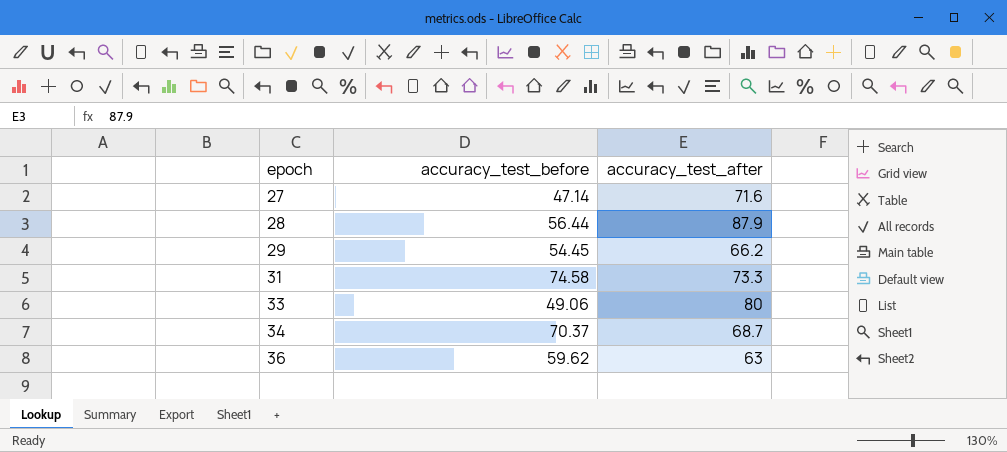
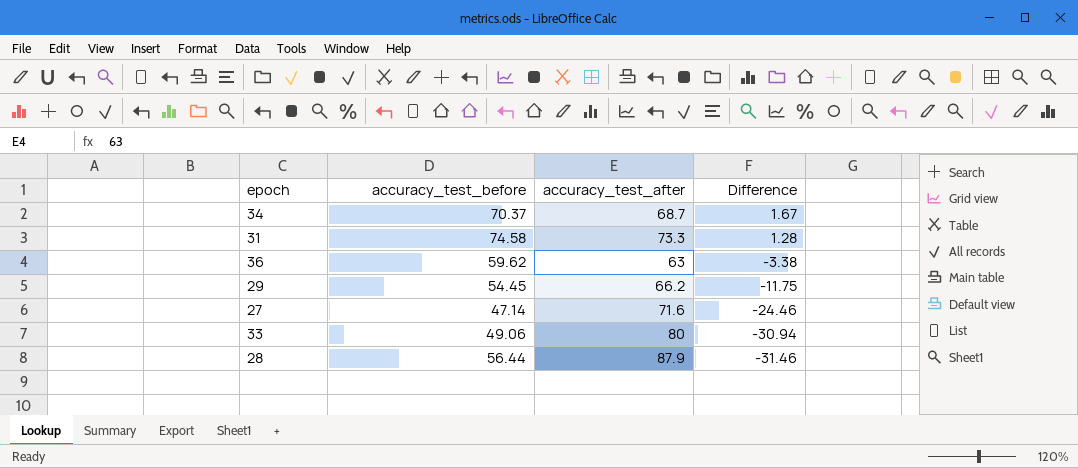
row order: epoch ascending -> Difference descending
column Difference | formula: none -> [accuracy_test_before] - [accuracy_test_after]

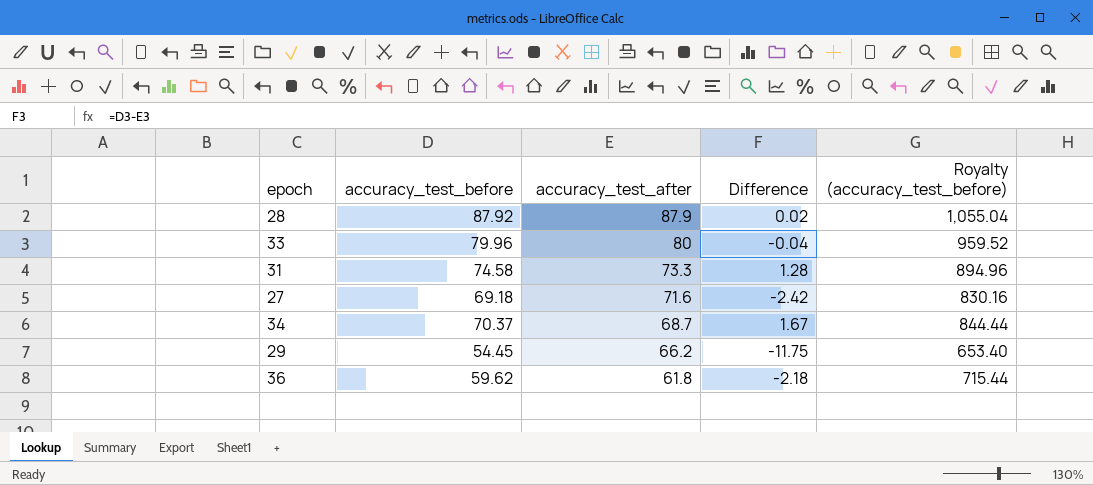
row order: Difference descending -> accuracy_test_after descending
column Royalty (accuracy_test_before) | formula: none -> [accuracy_test_before] * 12
28 | accuracy_test_before: 56.44 -> 87.92
28 | Difference: -31.46 -> 0.02
33 | accuracy_test_before: 49.06 -> 79.96
33 | Difference: -30.94 -> -0.04
27 | accuracy_test_before: 47.14 -> 69.18
27 | Difference: -24.46 -> -2.42
36 | accuracy_test_after: 63 -> 61.8
36 | Difference: -3.38 -> -2.18

